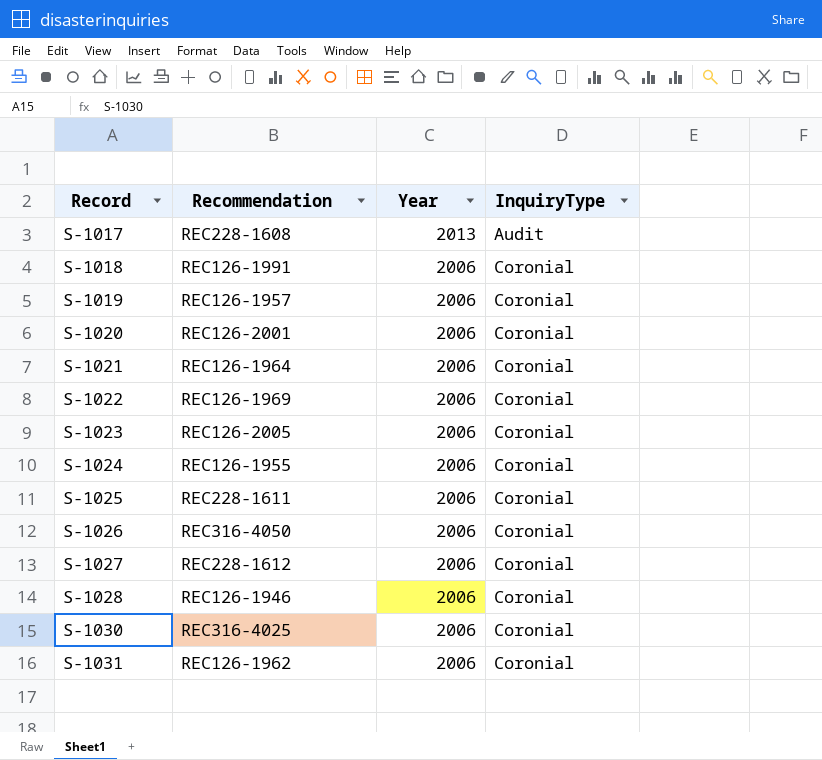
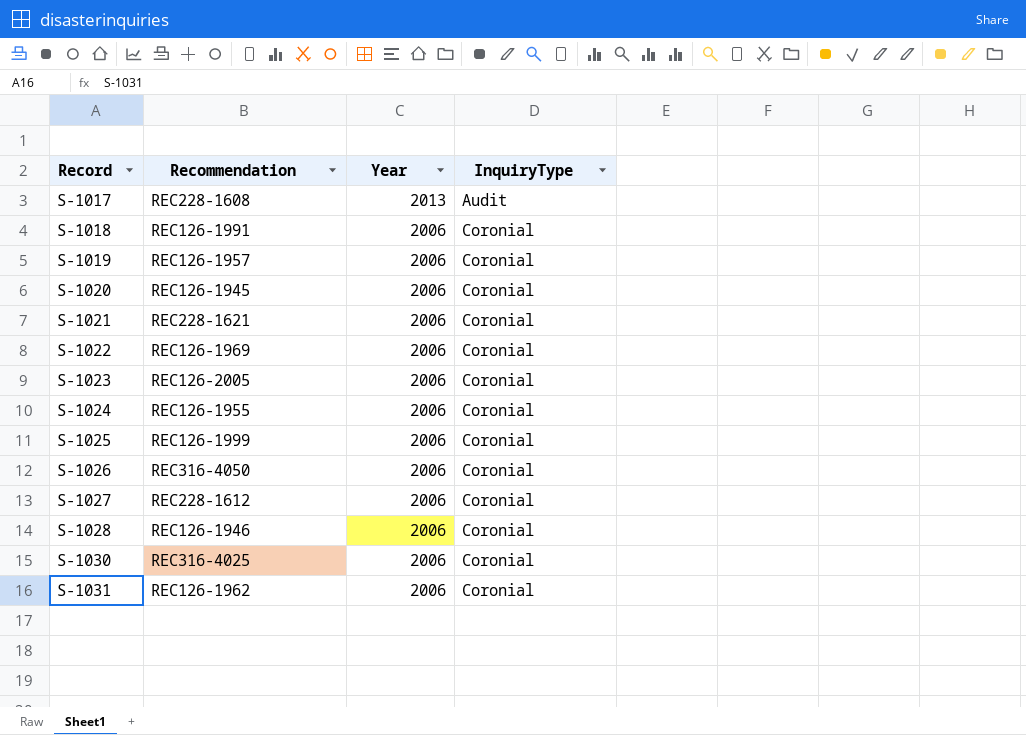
S-1020 | Recommendation: REC126-2001 -> REC126-1945
S-1021 | Recommendation: REC126-1964 -> REC228-1621
S-1025 | Recommendation: REC228-1611 -> REC126-1999

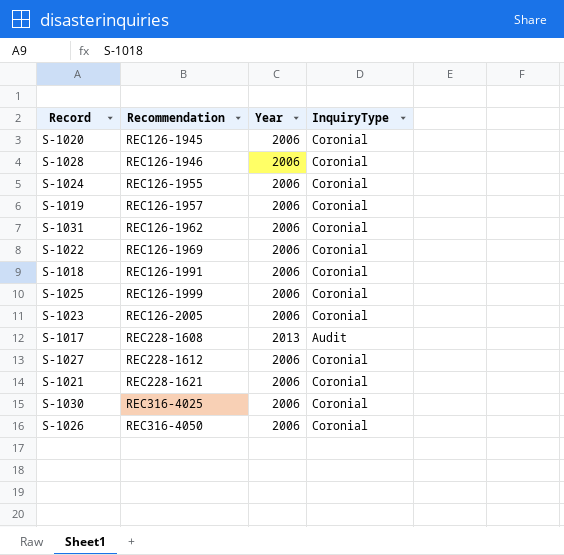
row order: Record ascending -> Recommendation ascending

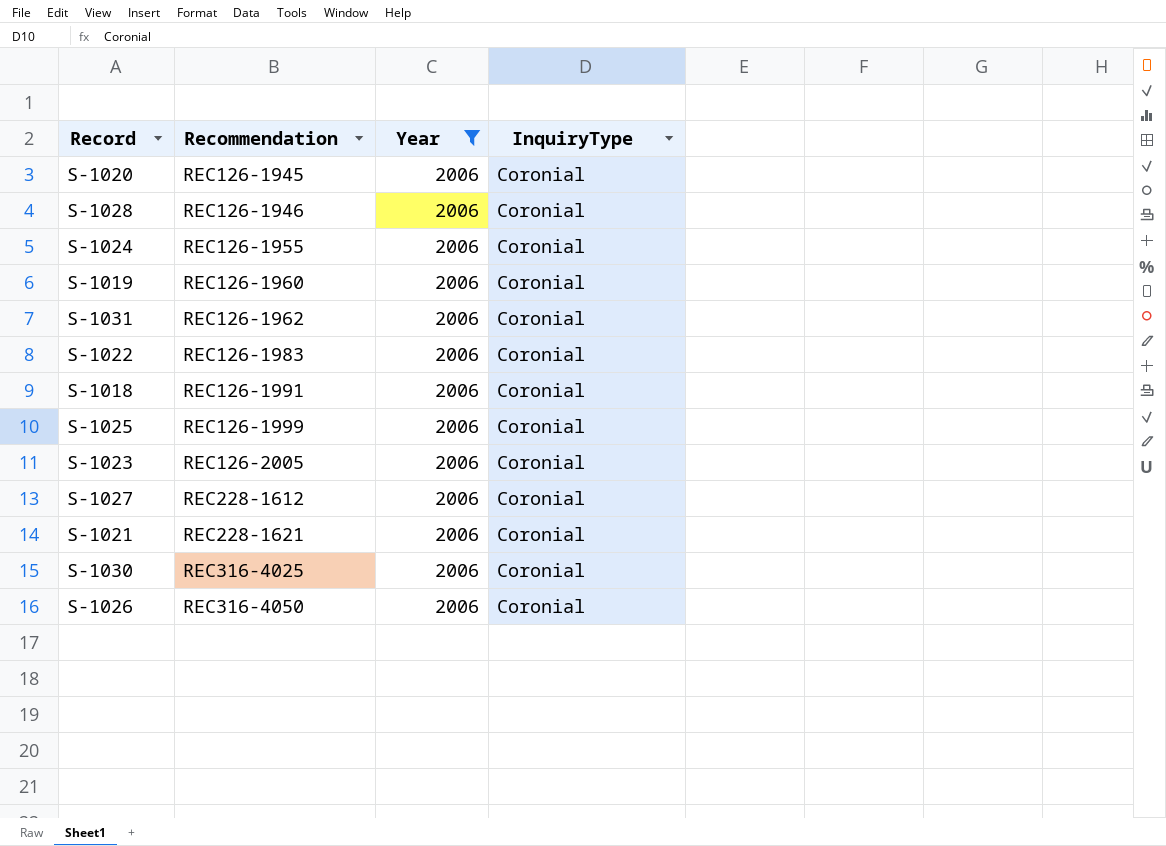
filter: none -> Year = 2006
S-1019 | Recommendation: REC126-1957 -> REC126-1960
S-1022 | Recommendation: REC126-1969 -> REC126-1983

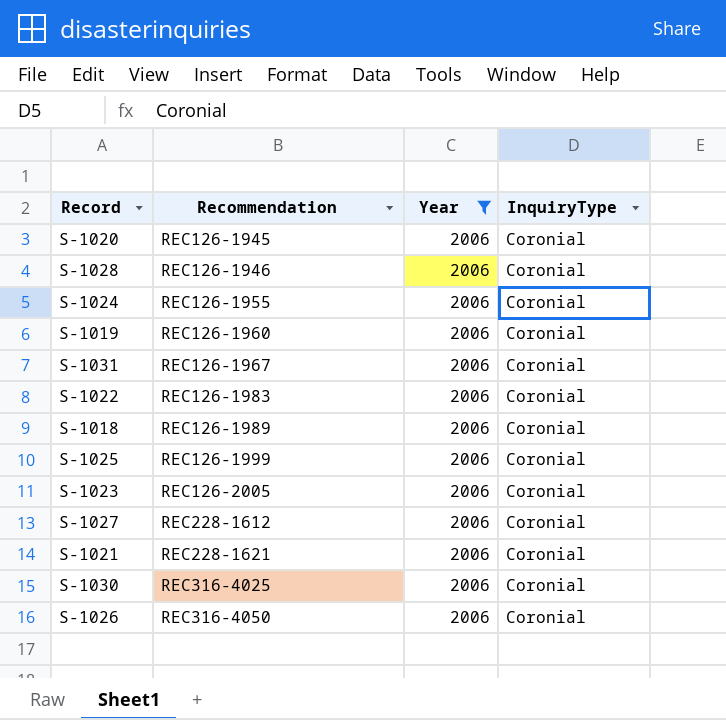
S-1031 | Recommendation: REC126-1962 -> REC126-1967
S-1018 | Recommendation: REC126-1991 -> REC126-1989

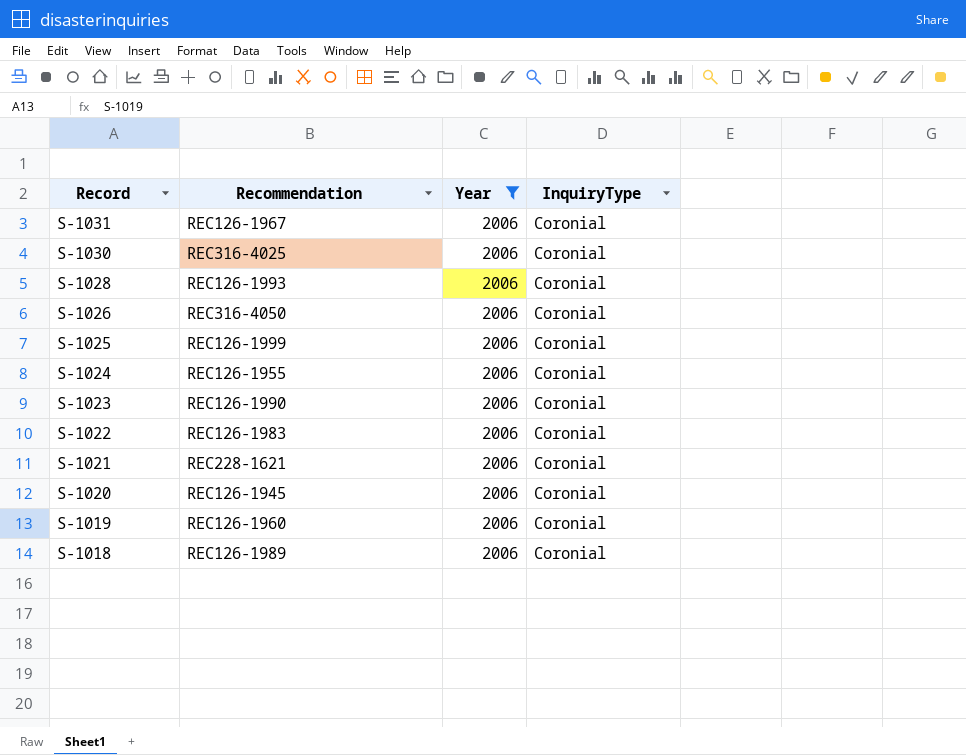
row order: Recommendation ascending -> Record descending
row S-1027: REC228-1612 | 2006 | Coronial -> none
S-1028 | Recommendation: REC126-1946 -> REC126-1993
S-1023 | Recommendation: REC126-2005 -> REC126-1990

